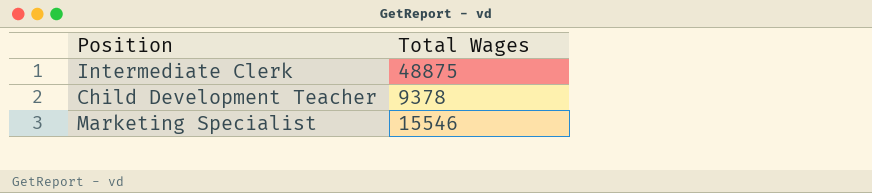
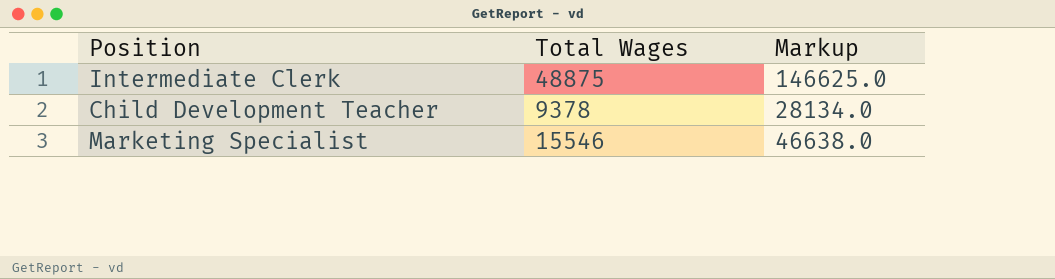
column Markup | formula: none -> [Total Wages] * 3

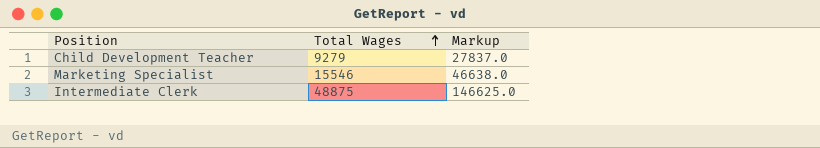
row order: none -> Total Wages ascending
Child Development Teacher | Total Wages: 9378 -> 9279
Child Development Teacher | Markup: 28134.0 -> 27837.0

